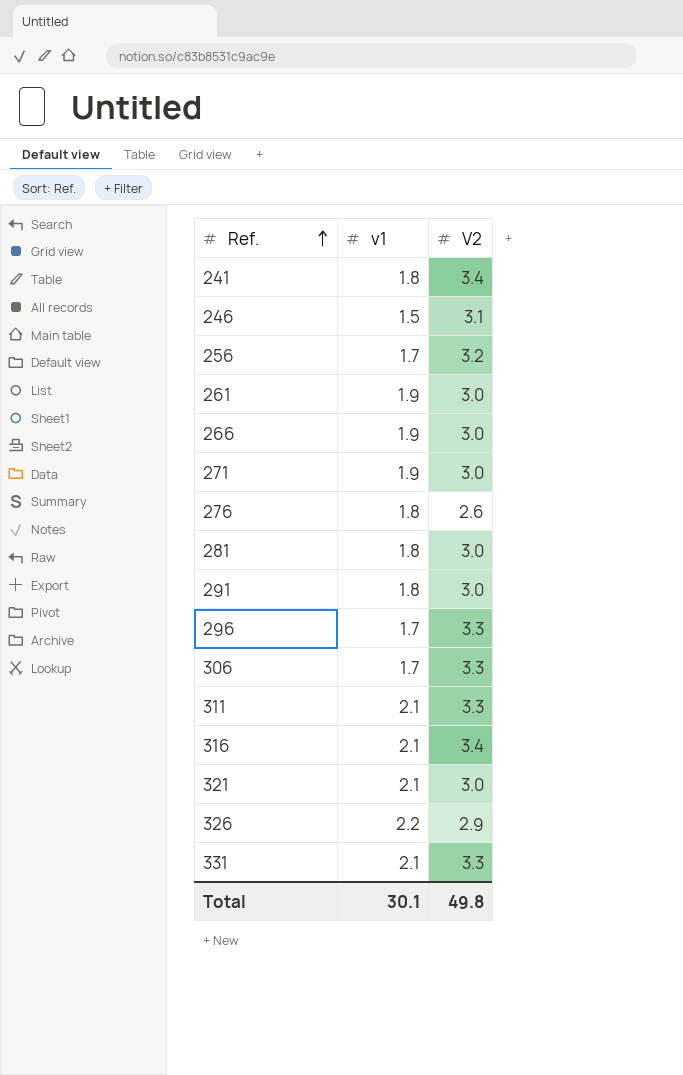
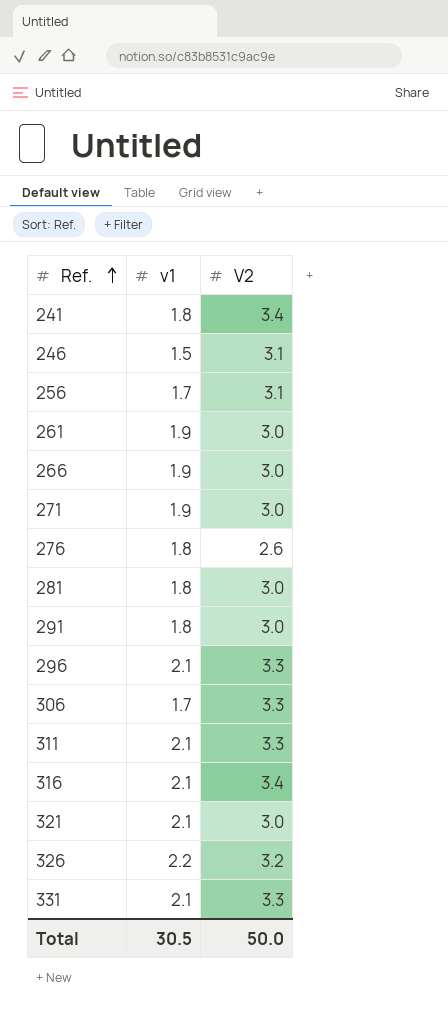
256 | V2: 3.2 -> 3.1
296 | v1: 1.7 -> 2.1
326 | V2: 2.9 -> 3.2
Total | v1: 30.1 -> 30.5
Total | V2: 49.8 -> 50.0

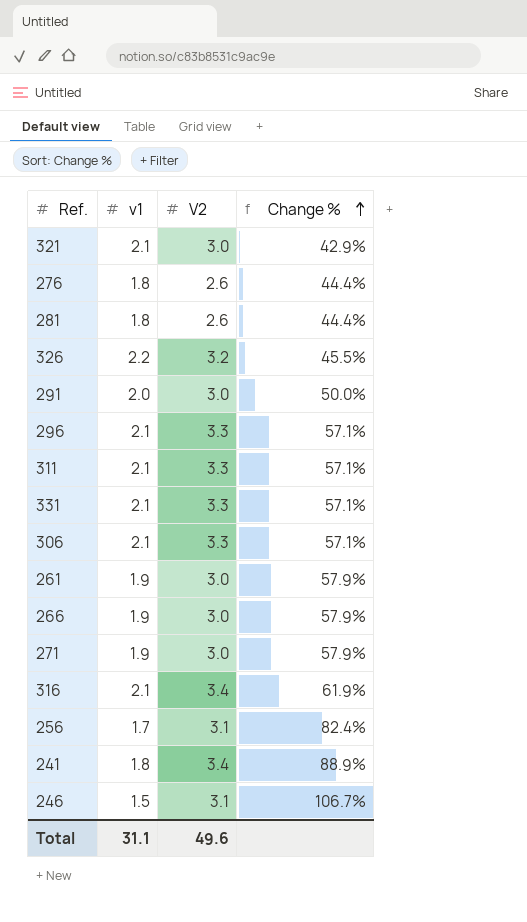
row order: Ref. ascending -> Change % ascending
column Change % | formula: none -> ([V2] - [v1]) / [v1]
281 | V2: 3.0 -> 2.6
291 | v1: 1.8 -> 2.0
306 | v1: 1.7 -> 2.1
Total | v1: 30.5 -> 31.1
Total | V2: 50.0 -> 49.6

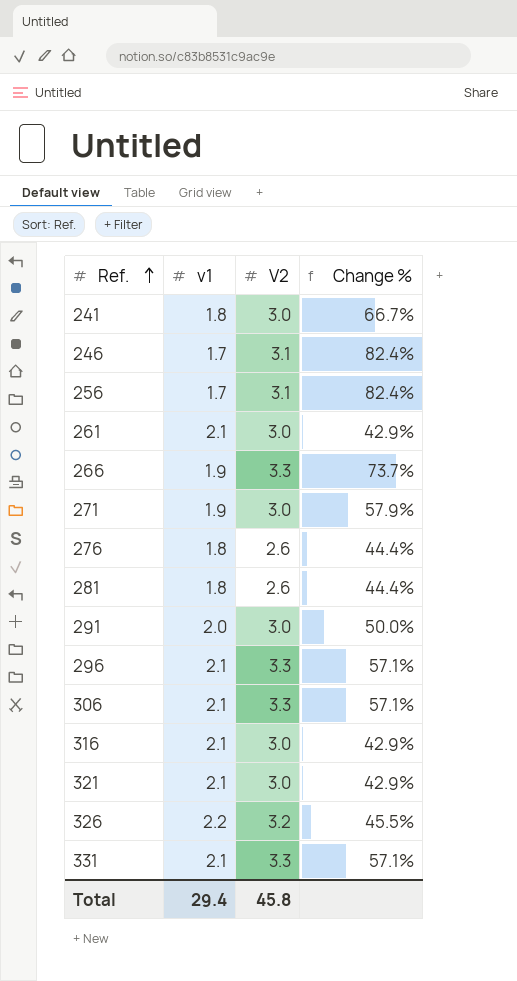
row order: Change % ascending -> Ref. ascending
row 311: 2.1 | 3.3 | 57.1% -> none
241 | V2: 3.4 -> 3.0
241 | Change %: 88.9% -> 66.7%
246 | v1: 1.5 -> 1.7
246 | Change %: 106.7% -> 82.4%
261 | v1: 1.9 -> 2.1
261 | Change %: 57.9% -> 42.9%
266 | V2: 3.0 -> 3.3
266 | Change %: 57.9% -> 73.7%
316 | V2: 3.4 -> 3.0
316 | Change %: 61.9% -> 42.9%
Total | v1: 31.1 -> 29.4
Total | V2: 49.6 -> 45.8

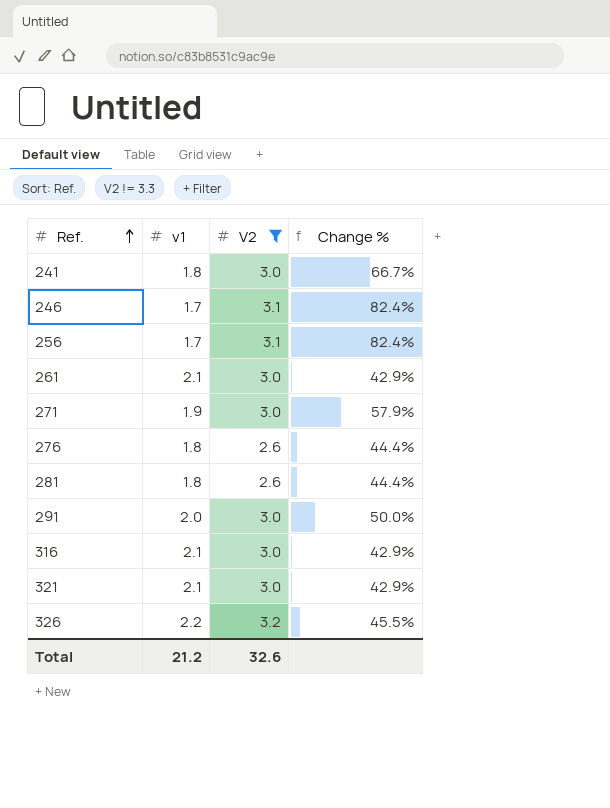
filter: none -> V2 != 3.3
Total | v1: 29.4 -> 21.2
Total | V2: 45.8 -> 32.6

